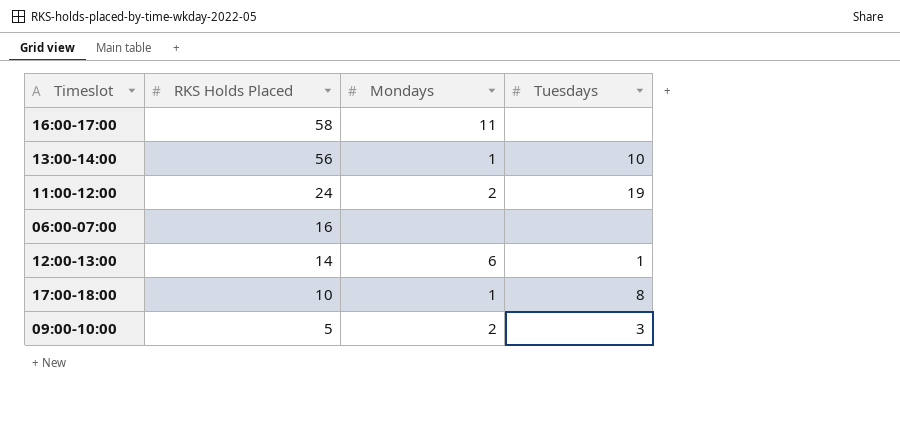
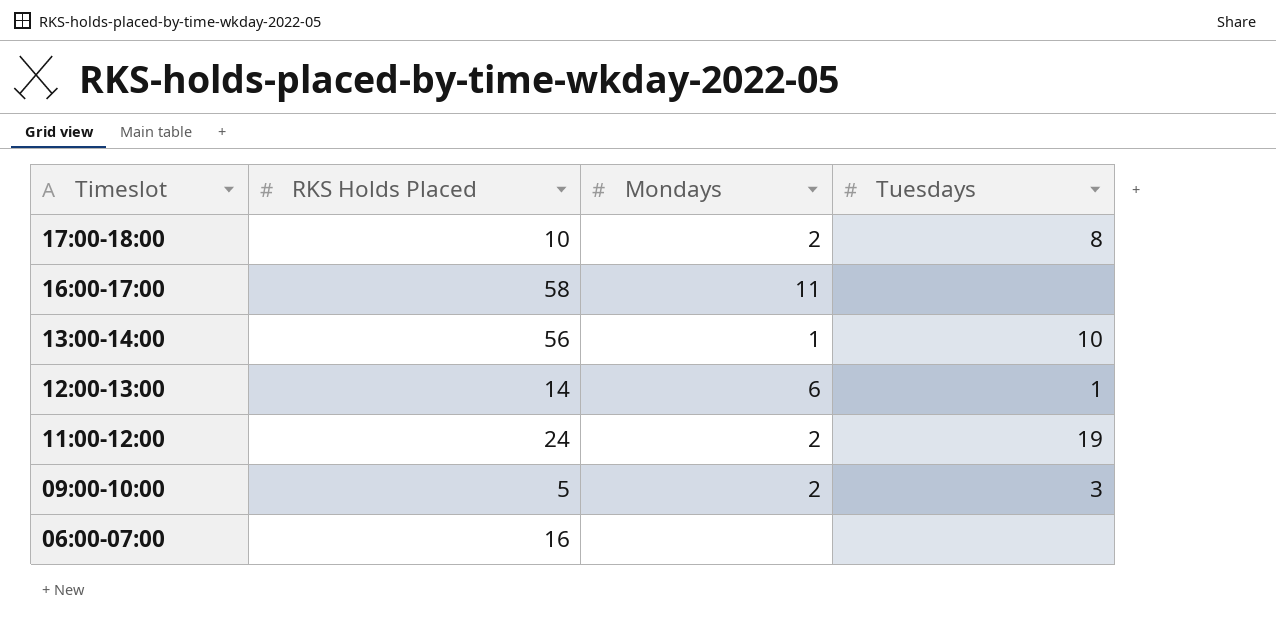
row order: RKS Holds Placed descending -> Timeslot descending
17:00-18:00 | Mondays: 1 -> 2

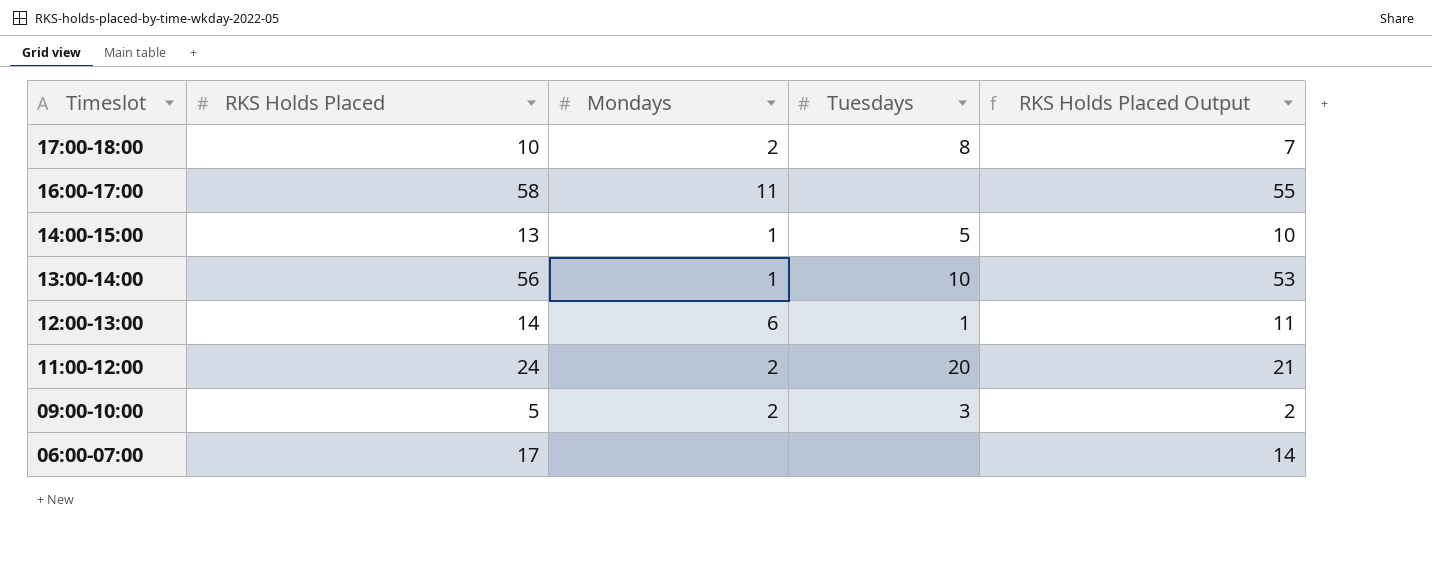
column RKS Holds Placed Output | formula: none -> [RKS Holds Placed] - 3
row 14:00-15:00: none -> 13 | 1 | 5 | 10
11:00-12:00 | Tuesdays: 19 -> 20
06:00-07:00 | RKS Holds Placed: 16 -> 17

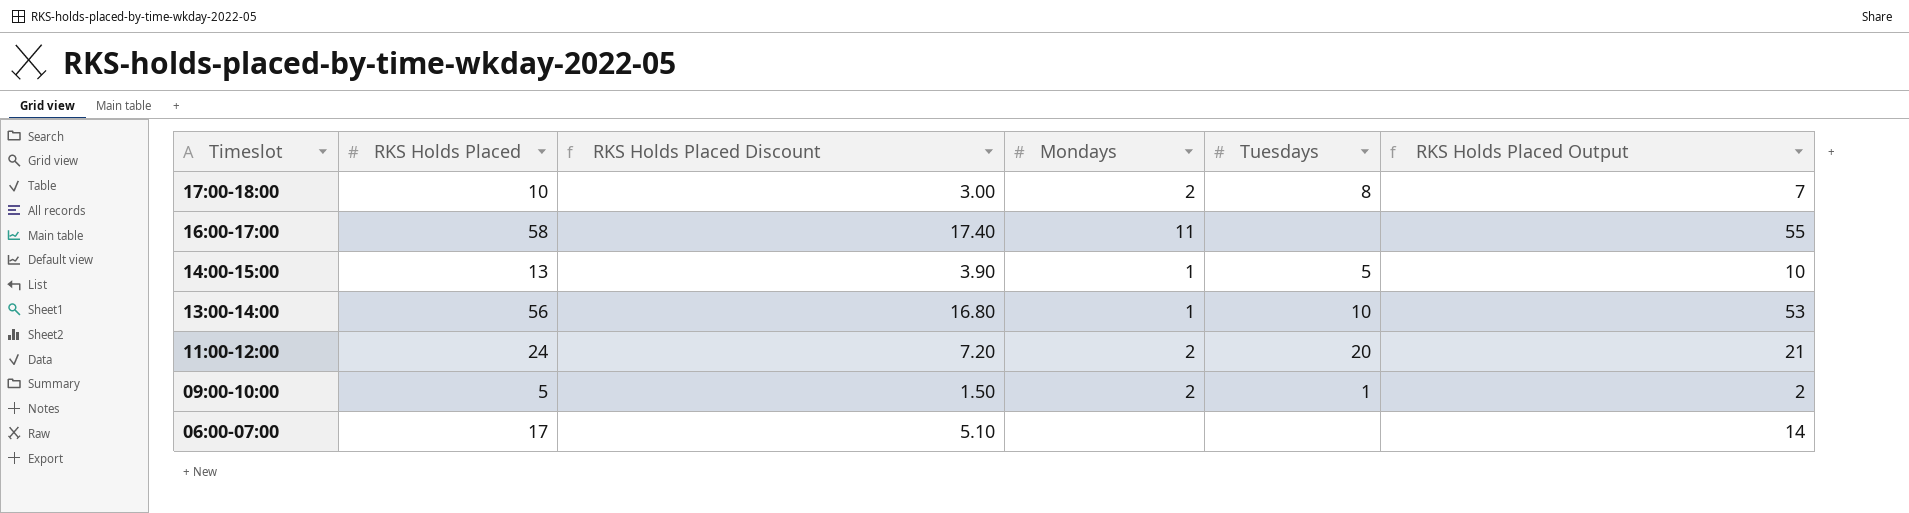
column RKS Holds Placed Discount | formula: none -> [RKS Holds Placed] * 0.3
row 12:00-13:00: 14 | 6 | 1 | 11 -> none
09:00-10:00 | Tuesdays: 3 -> 1

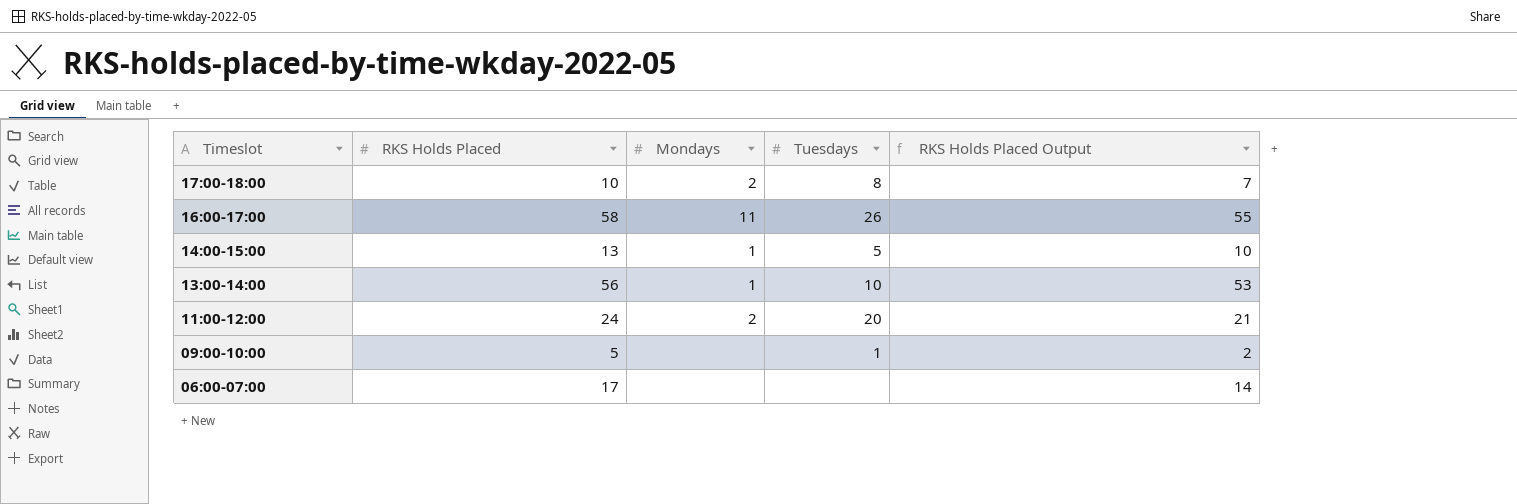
column RKS Holds Placed Discount | formula: [RKS Holds Placed] * 0.3 -> none
16:00-17:00 | Tuesdays: none -> 26
09:00-10:00 | Mondays: 2 -> none

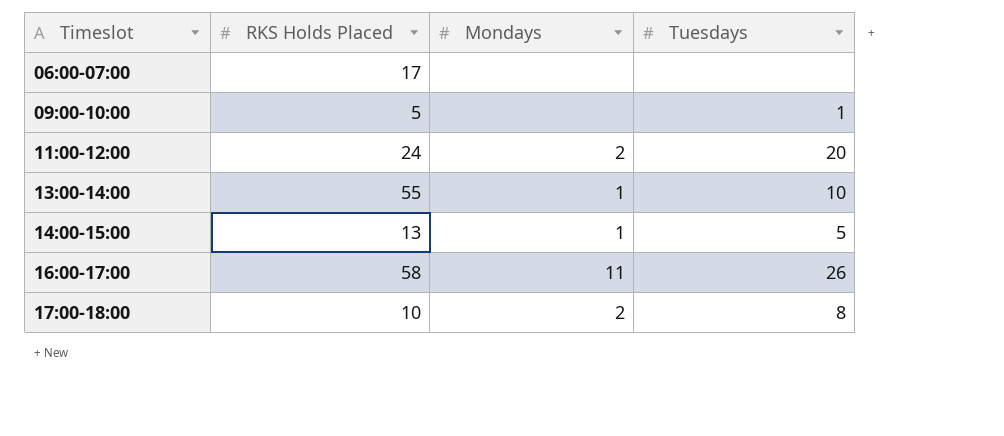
row order: Timeslot descending -> Timeslot ascending
column RKS Holds Placed Output | formula: [RKS Holds Placed] - 3 -> none
13:00-14:00 | RKS Holds Placed: 56 -> 55

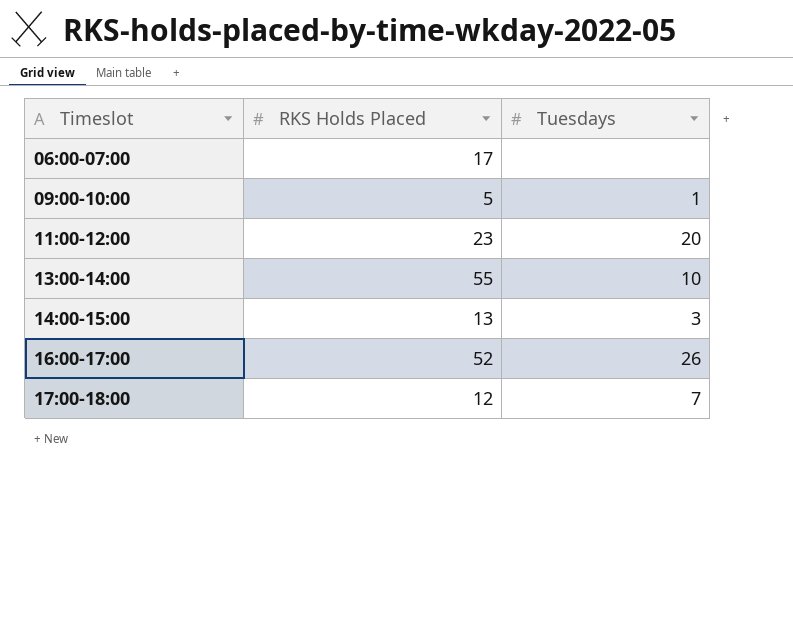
column Mondays | position: 3 -> none
11:00-12:00 | RKS Holds Placed: 24 -> 23
14:00-15:00 | Tuesdays: 5 -> 3
16:00-17:00 | RKS Holds Placed: 58 -> 52
17:00-18:00 | RKS Holds Placed: 10 -> 12
17:00-18:00 | Tuesdays: 8 -> 7

